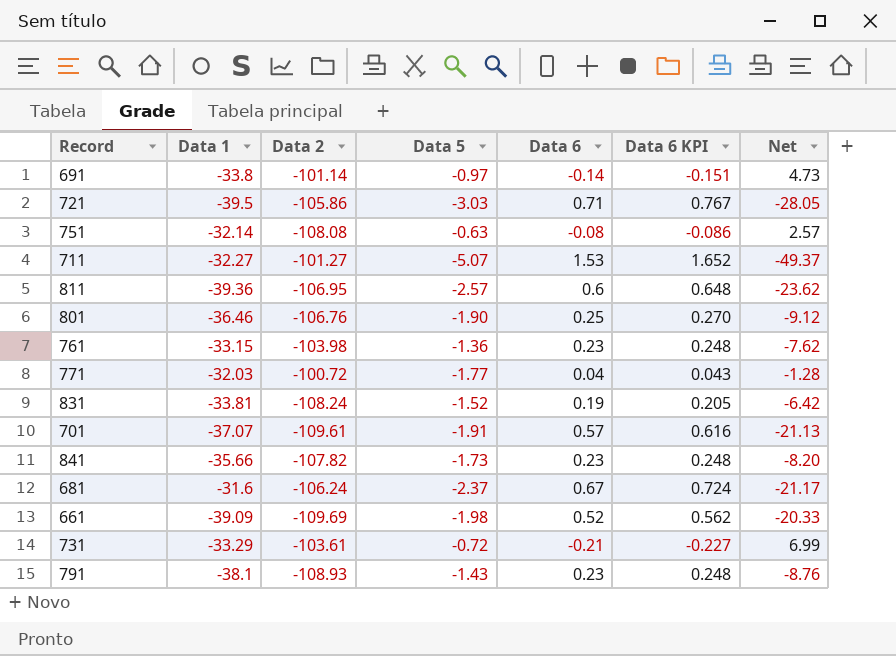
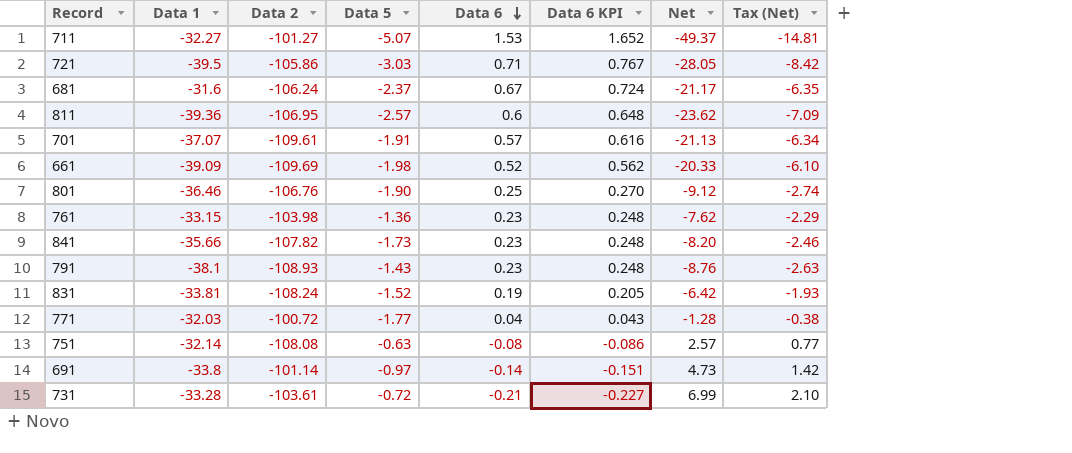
row order: none -> Data 6 descending
column Tax (Net) | formula: none -> [Net] * 0.3
731 | Data 1: -33.29 -> -33.28

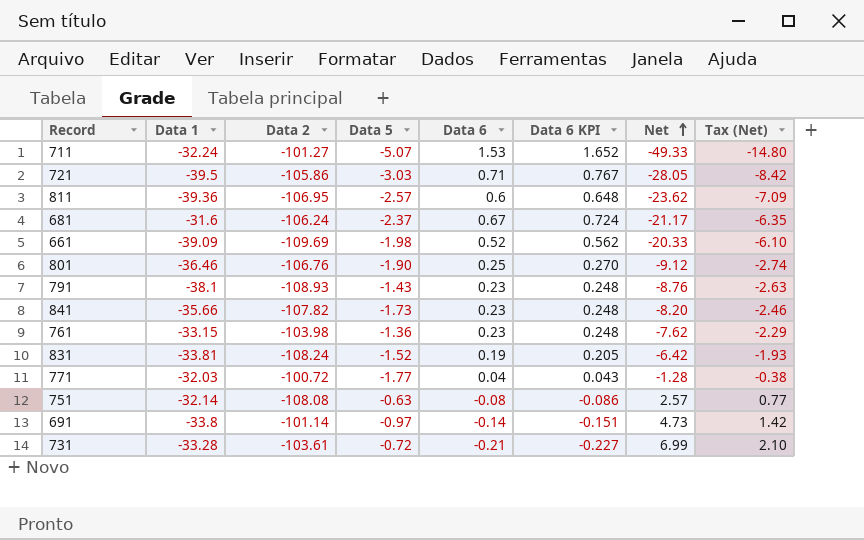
row order: Data 6 descending -> Net ascending
row 701: -37.07 | -109.61 | -1.91 | 0.57 | 0.616 | -21.13 | -6.34 -> none
711 | Data 1: -32.27 -> -32.24
711 | Net: -49.37 -> -49.33
711 | Tax (Net): -14.81 -> -14.80

